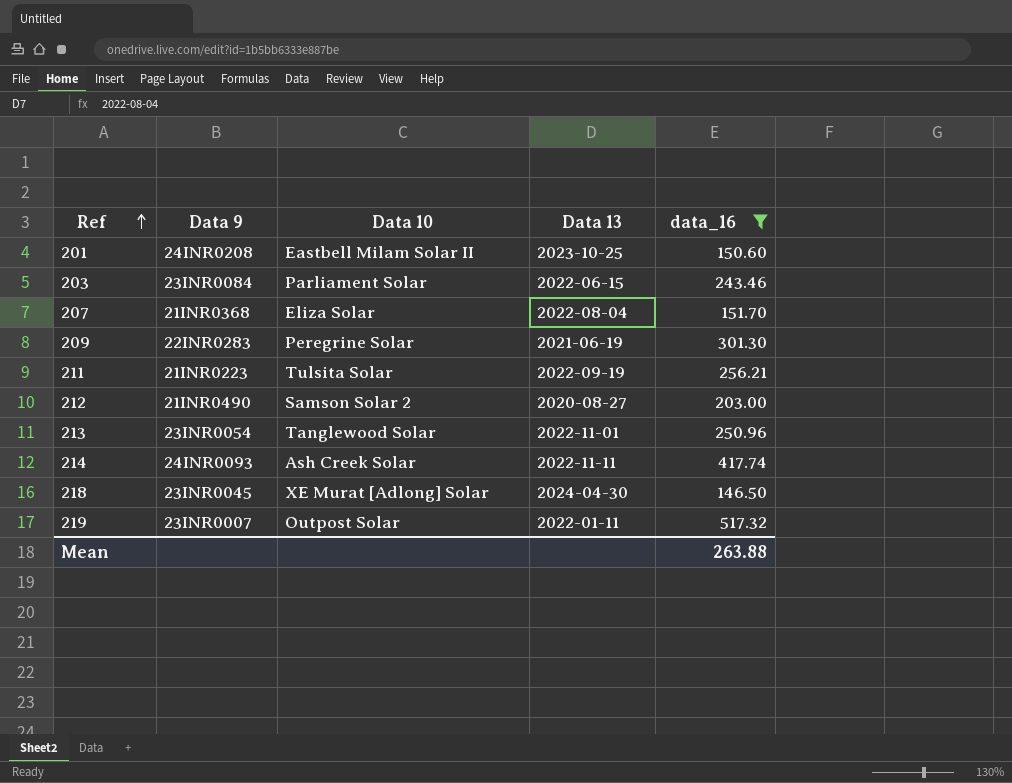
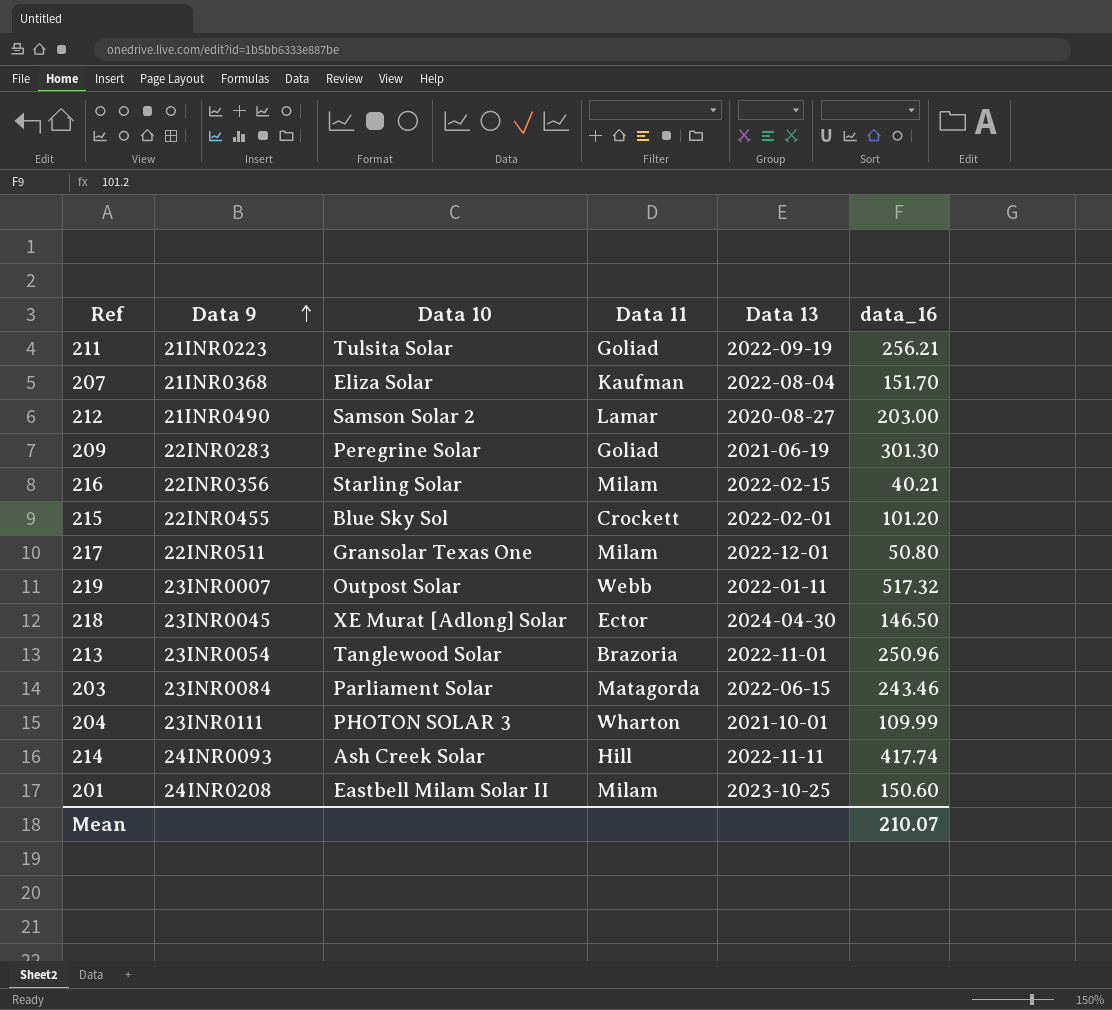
filter: data_16 >= 146.50 -> none
row order: Ref ascending -> Data 9 ascending
column Data 11 | position: none -> 4
Mean | data_16: 263.88 -> 210.07

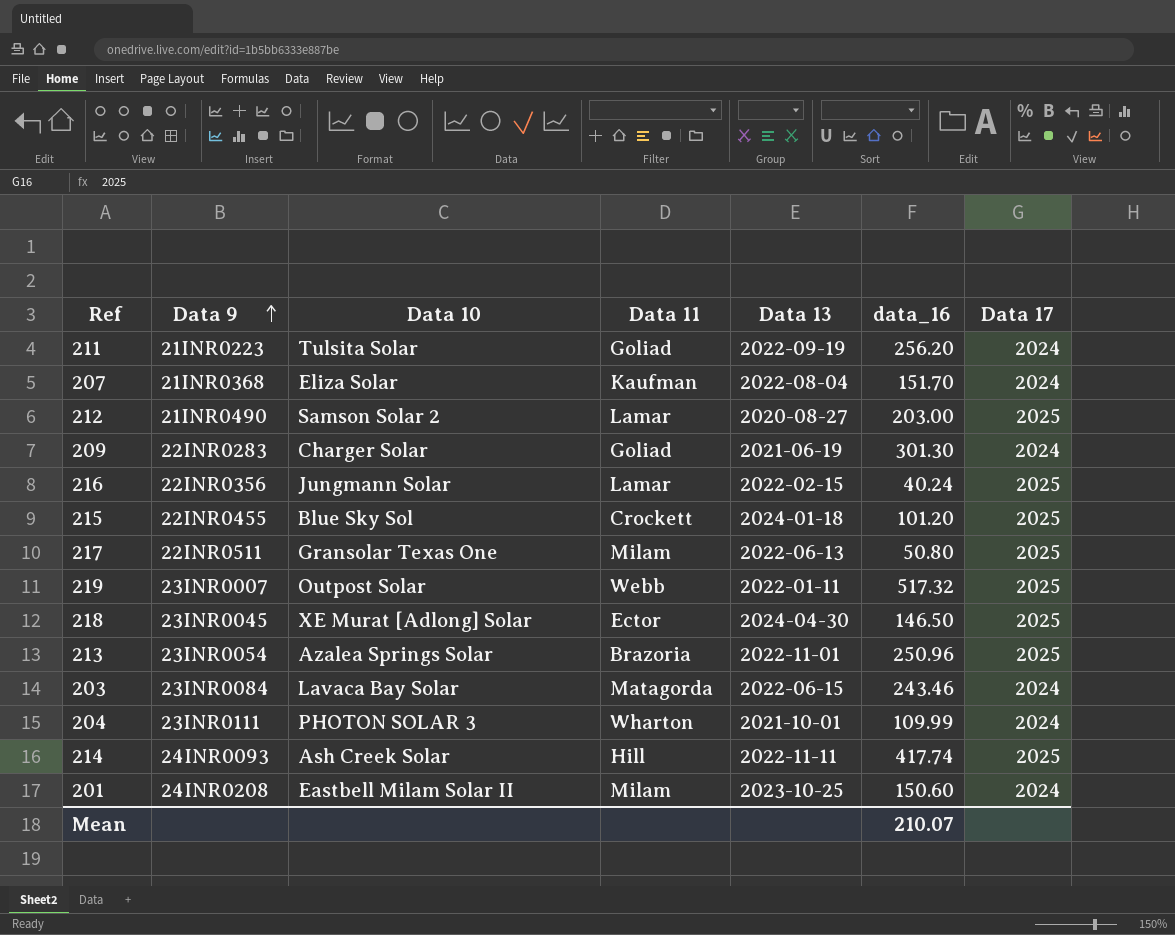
column Data 17 | position: none -> 7
211 | data_16: 256.21 -> 256.20
209 | Data 10: Peregrine Solar -> Charger Solar
216 | Data 10: Starling Solar -> Jungmann Solar
216 | Data 11: Milam -> Lamar
216 | data_16: 40.21 -> 40.24
215 | Data 13: 2022-02-01 -> 2024-01-18
217 | Data 13: 2022-12-01 -> 2022-06-13
213 | Data 10: Tanglewood Solar -> Azalea Springs Solar
203 | Data 10: Parliament Solar -> Lavaca Bay Solar

